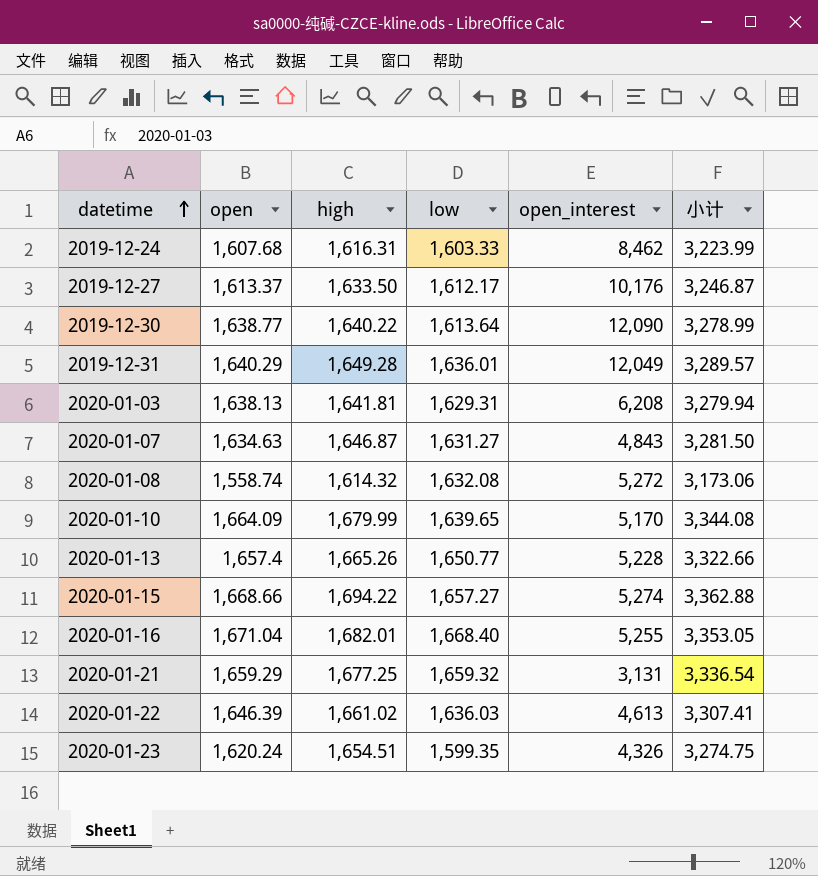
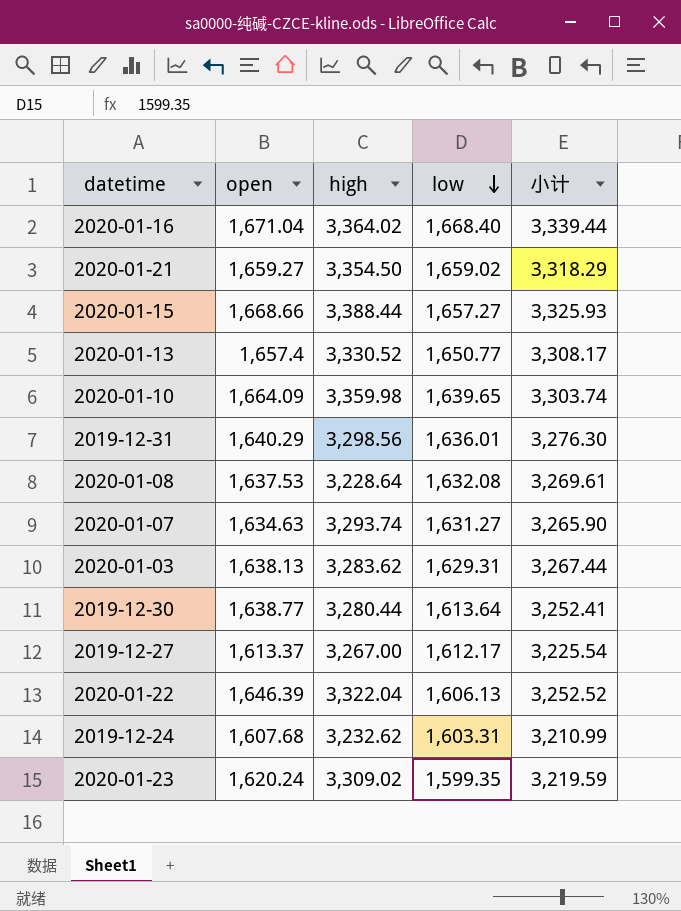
row order: datetime ascending -> low descending
column open_interest | position: 5 -> none
column 小计 | formula: [open] + [high] -> [open] + [low]
2020-01-16 | high: 1,682.01 -> 3,364.02
2020-01-21 | open: 1,659.29 -> 1,659.27
2020-01-21 | high: 1,677.25 -> 3,354.50
2020-01-21 | low: 1,659.32 -> 1,659.02
2020-01-15 | high: 1,694.22 -> 3,388.44
2020-01-13 | high: 1,665.26 -> 3,330.52
2020-01-10 | high: 1,679.99 -> 3,359.98
2019-12-31 | high: 1,649.28 -> 3,298.56
2020-01-08 | open: 1,558.74 -> 1,637.53
2020-01-08 | high: 1,614.32 -> 3,228.64
2020-01-07 | high: 1,646.87 -> 3,293.74
2020-01-03 | high: 1,641.81 -> 3,283.62
2019-12-30 | high: 1,640.22 -> 3,280.44
2019-12-27 | high: 1,633.50 -> 3,267.00
2020-01-22 | high: 1,661.02 -> 3,322.04
2020-01-22 | low: 1,636.03 -> 1,606.13
2019-12-24 | high: 1,616.31 -> 3,232.62
2019-12-24 | low: 1,603.33 -> 1,603.31
2020-01-23 | high: 1,654.51 -> 3,309.02

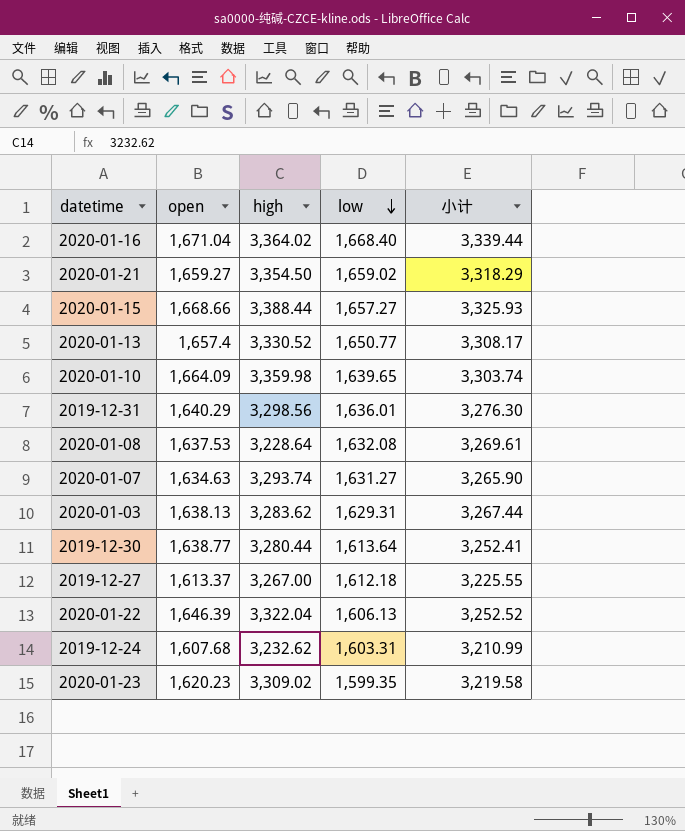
2019-12-27 | low: 1,612.17 -> 1,612.18
2019-12-27 | 小计: 3,225.54 -> 3,225.55
2020-01-23 | open: 1,620.24 -> 1,620.23
2020-01-23 | 小计: 3,219.59 -> 3,219.58

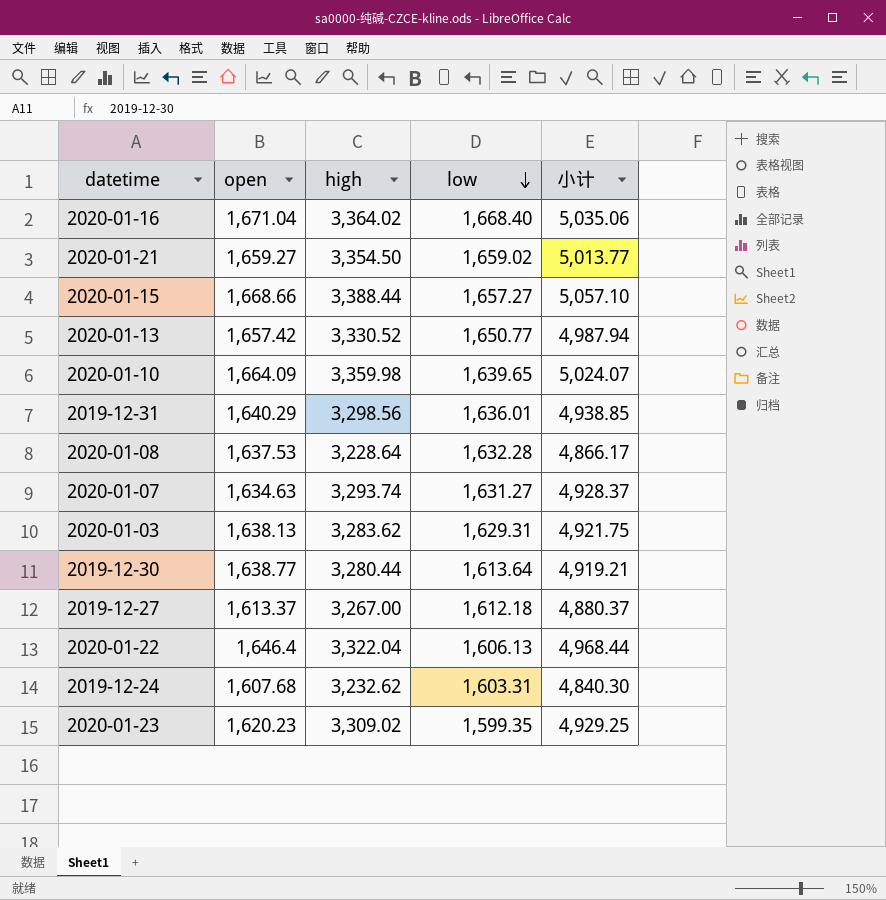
column 小计 | formula: [open] + [low] -> [open] + [high]
2020-01-13 | open: 1,657.4 -> 1,657.42
2020-01-08 | low: 1,632.08 -> 1,632.28
2020-01-22 | open: 1,646.39 -> 1,646.4

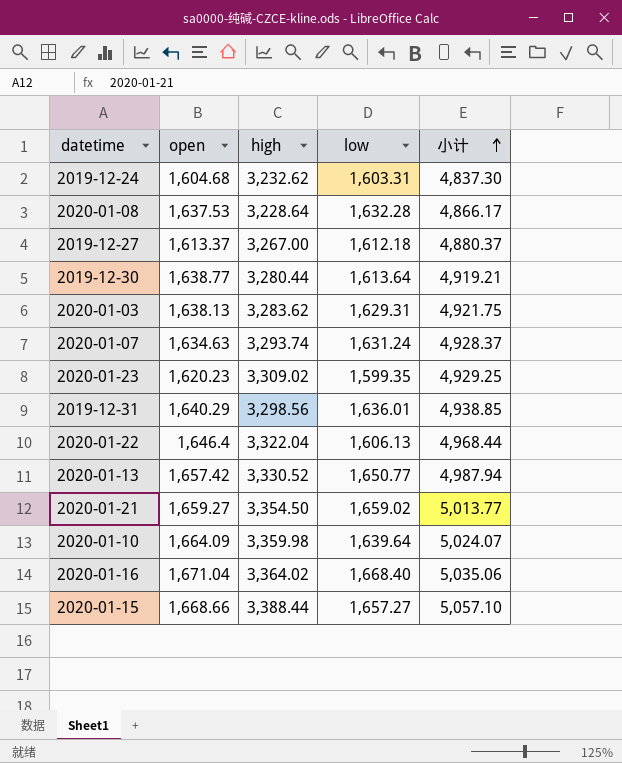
row order: low descending -> 小计 ascending
2019-12-24 | open: 1,607.68 -> 1,604.68
2019-12-24 | 小计: 4,840.30 -> 4,837.30
2020-01-07 | low: 1,631.27 -> 1,631.24
2020-01-10 | low: 1,639.65 -> 1,639.64

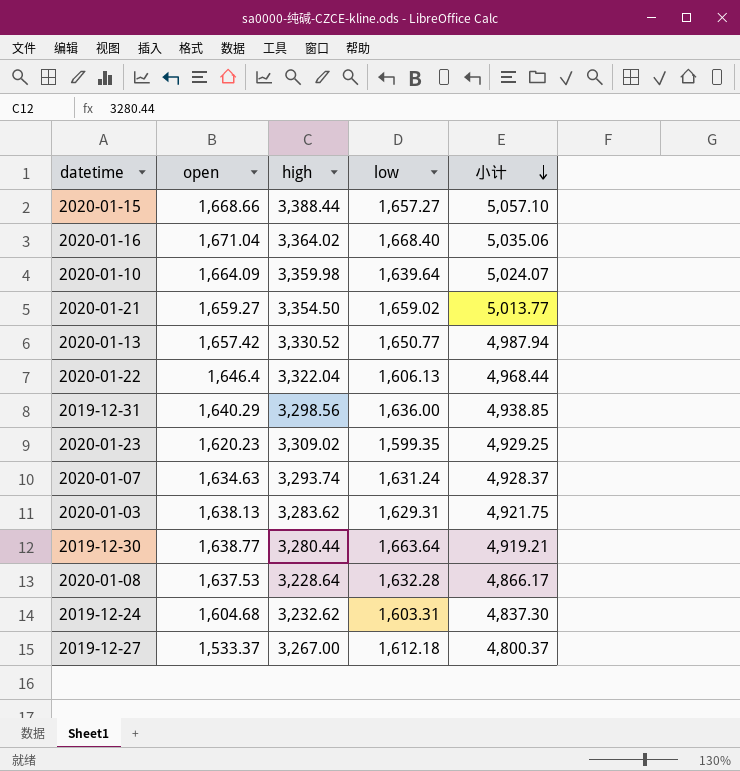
row order: 小计 ascending -> 小计 descending
2019-12-31 | low: 1,636.01 -> 1,636.00
2019-12-30 | low: 1,613.64 -> 1,663.64
2019-12-27 | open: 1,613.37 -> 1,533.37
2019-12-27 | 小计: 4,880.37 -> 4,800.37

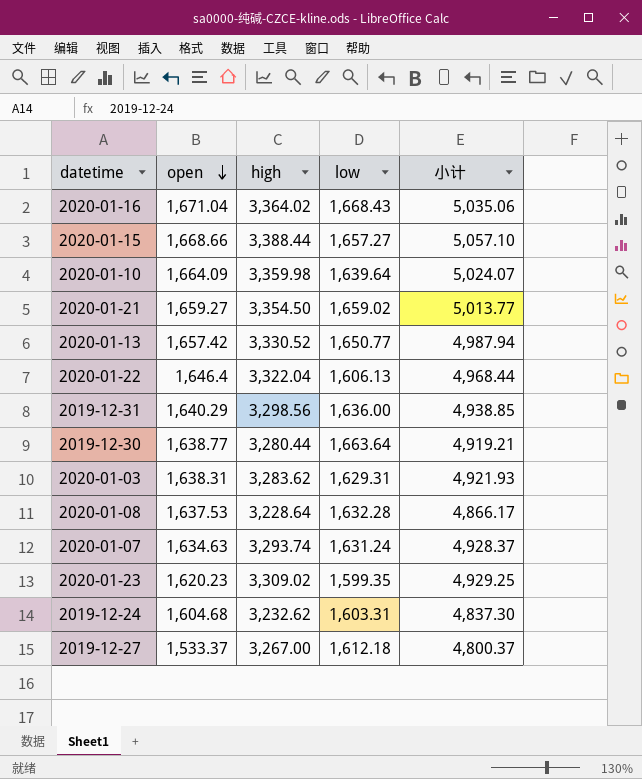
row order: 小计 descending -> open descending
2020-01-16 | low: 1,668.40 -> 1,668.43
2020-01-03 | open: 1,638.13 -> 1,638.31
2020-01-03 | 小计: 4,921.75 -> 4,921.93

